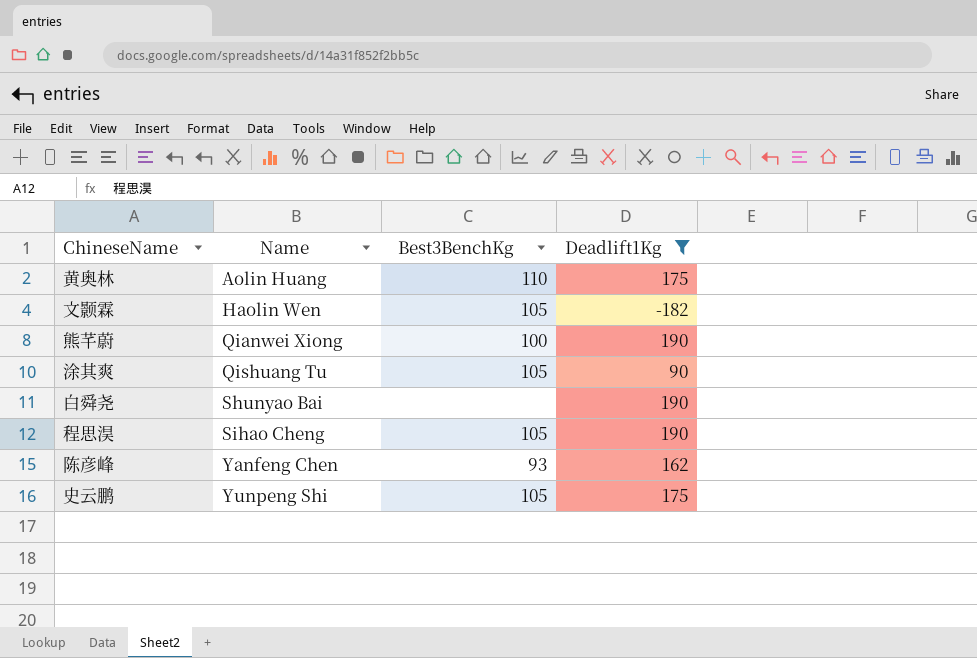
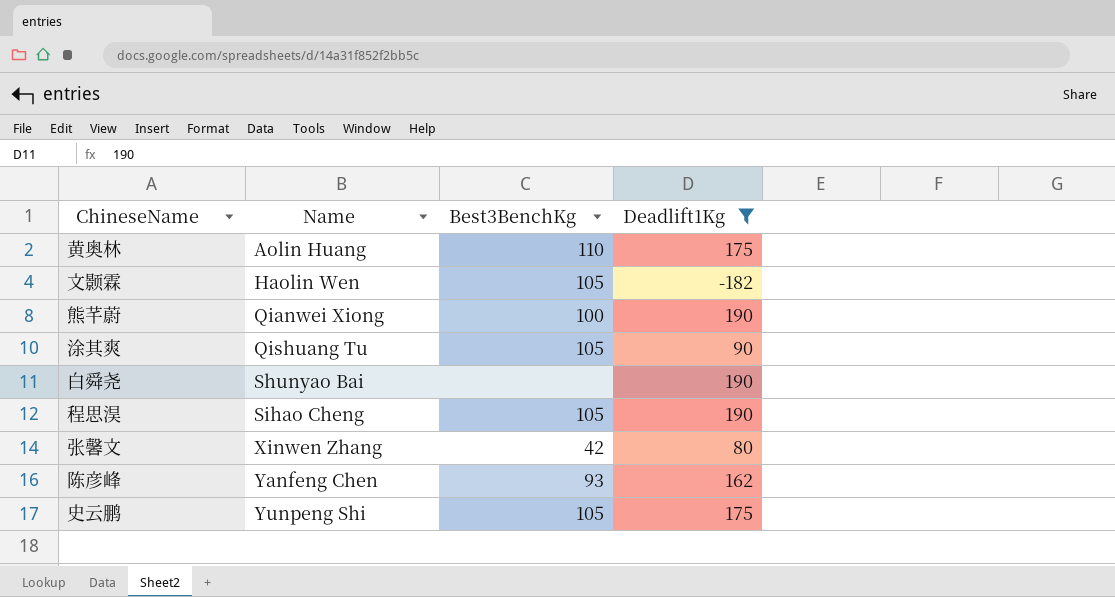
row 张馨文: none -> Xinwen Zhang | 42 | 80

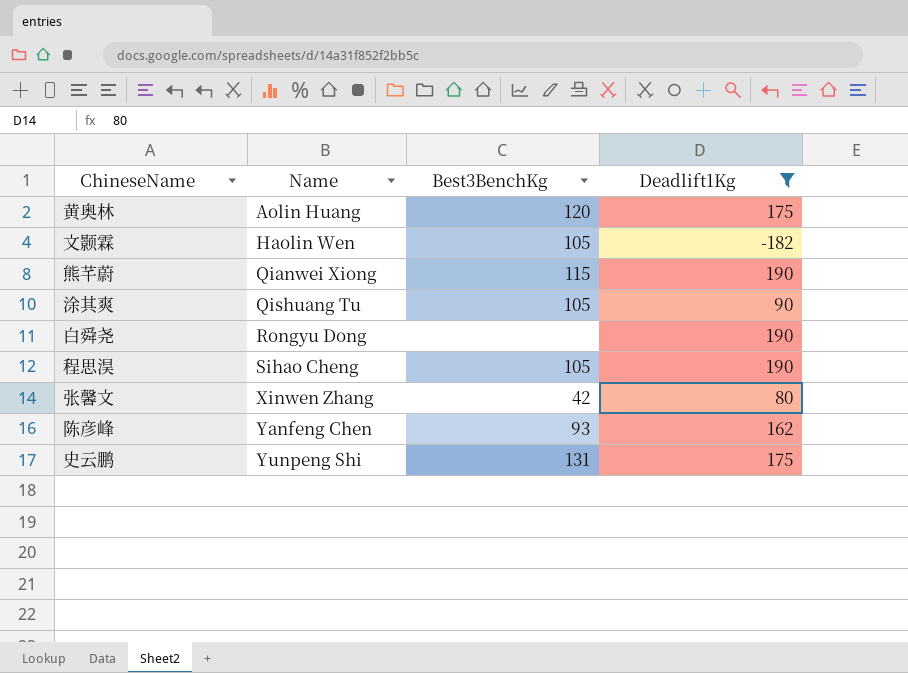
黄奥林 | Best3BenchKg: 110 -> 120
熊芊蔚 | Best3BenchKg: 100 -> 115
白舜尧 | Name: Shunyao Bai -> Rongyu Dong
史云鹏 | Best3BenchKg: 105 -> 131

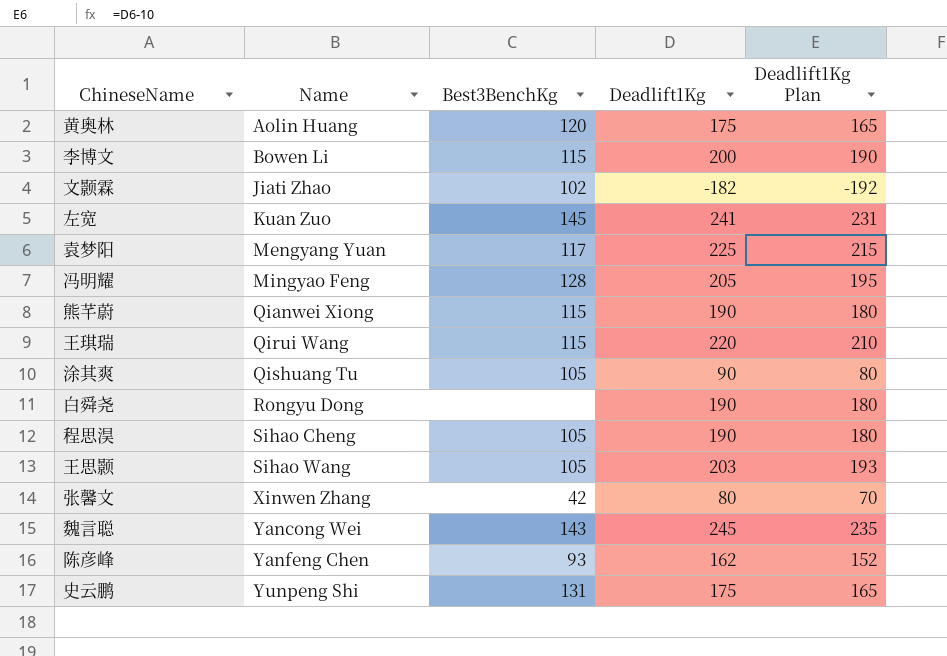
filter: Deadlift1Kg <= 190 -> none
column Deadlift1Kg Plan | formula: none -> [Deadlift1Kg] - 10
文颢霖 | Name: Haolin Wen -> Jiati Zhao
文颢霖 | Best3BenchKg: 105 -> 102

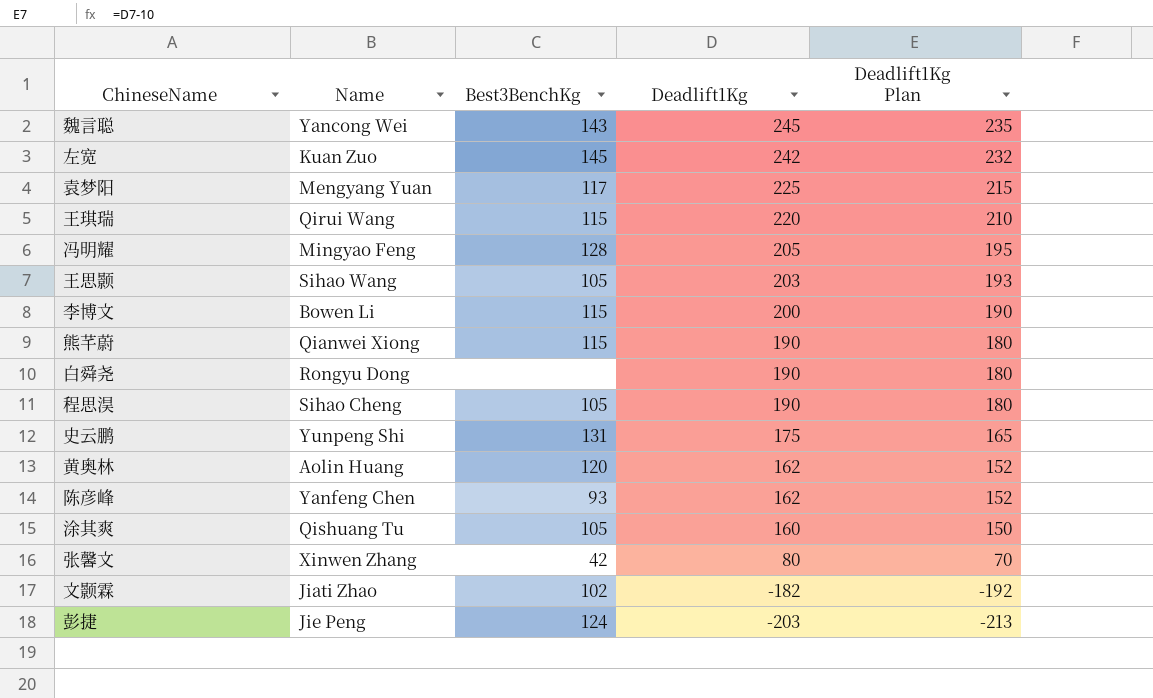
row order: Name ascending -> Deadlift1Kg descending
左宽 | Deadlift1Kg: 241 -> 242
左宽 | Deadlift1Kg Plan: 231 -> 232
黄奥林 | Deadlift1Kg: 175 -> 162
黄奥林 | Deadlift1Kg Plan: 165 -> 152
涂其爽 | Deadlift1Kg: 90 -> 160
涂其爽 | Deadlift1Kg Plan: 80 -> 150
row 彭捷: none -> Jie Peng | 124 | -203 | -213

